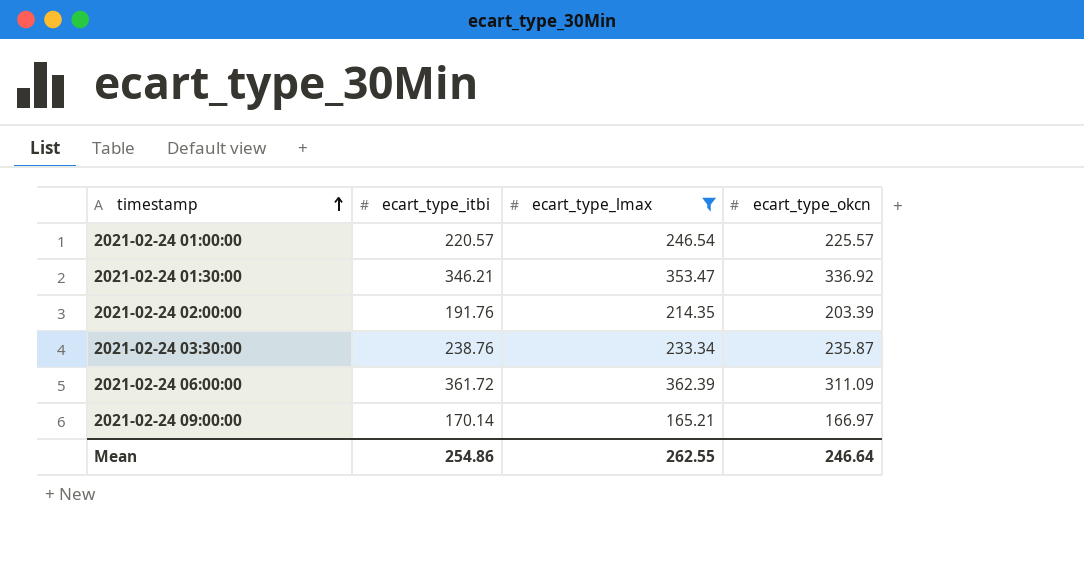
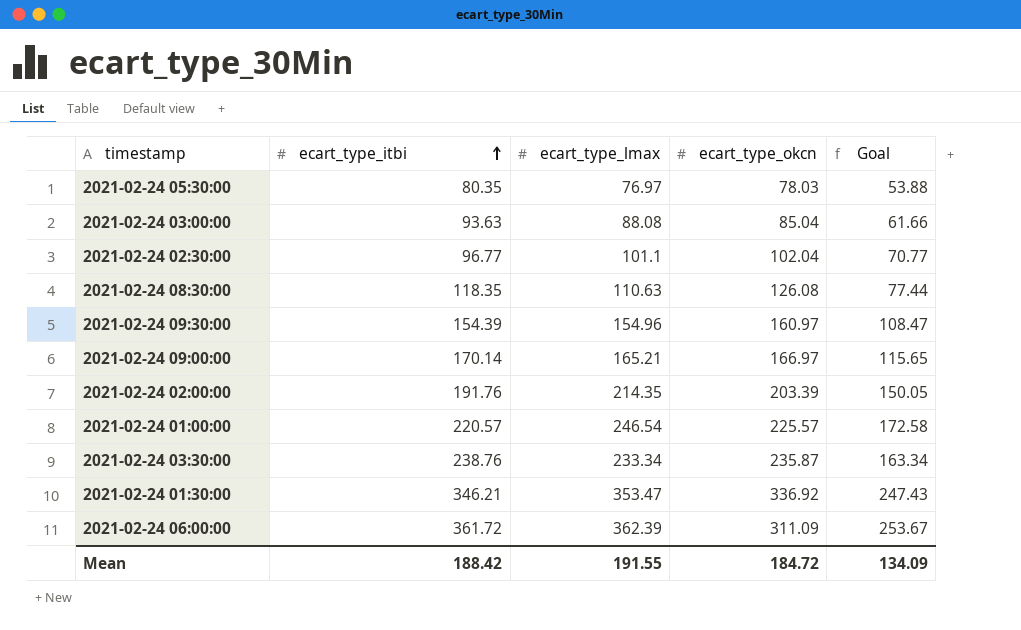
filter: ecart_type_lmax >= 165.21 -> none
row order: timestamp ascending -> ecart_type_itbi ascending
column Goal | formula: none -> [ecart_type_lmax] * 0.7
Mean | ecart_type_itbi: 254.86 -> 188.42
Mean | ecart_type_lmax: 262.55 -> 191.55
Mean | ecart_type_okcn: 246.64 -> 184.72

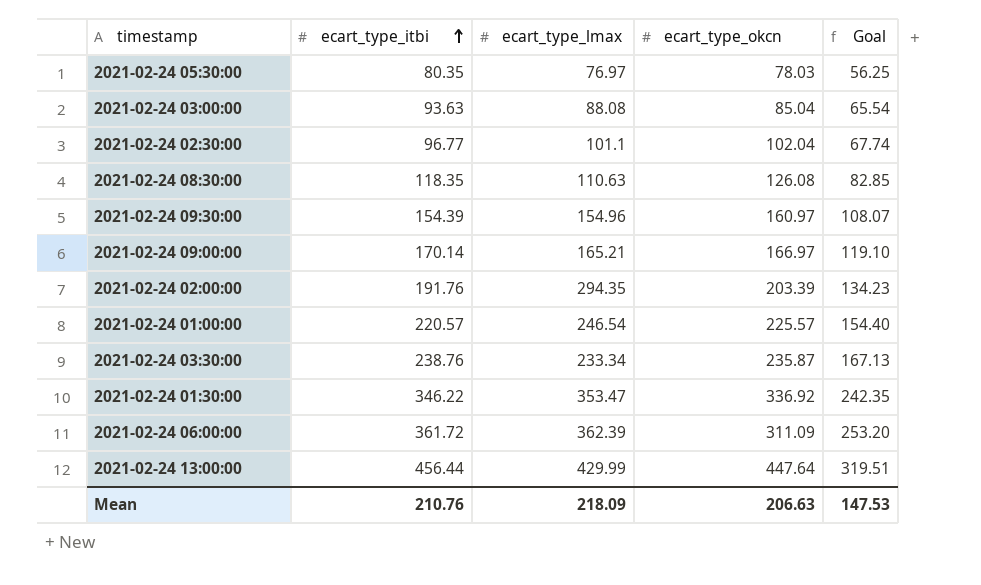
column Goal | formula: [ecart_type_lmax] * 0.7 -> [ecart_type_itbi] * 0.7
2021-02-24 02:00:00 | ecart_type_lmax: 214.35 -> 294.35
2021-02-24 01:30:00 | ecart_type_itbi: 346.21 -> 346.22
row 2021-02-24 13:00:00: none -> 456.44 | 429.99 | 447.64 | 319.51
Mean | ecart_type_itbi: 188.42 -> 210.76
Mean | ecart_type_lmax: 191.55 -> 218.09
Mean | ecart_type_okcn: 184.72 -> 206.63
Mean | Goal: 134.09 -> 147.53

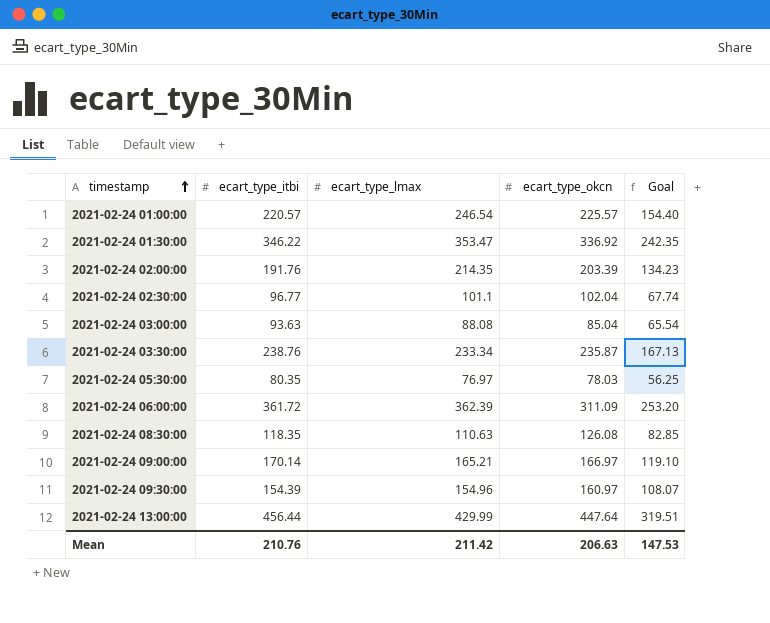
row order: ecart_type_itbi ascending -> timestamp ascending
2021-02-24 02:00:00 | ecart_type_lmax: 294.35 -> 214.35
Mean | ecart_type_lmax: 218.09 -> 211.42

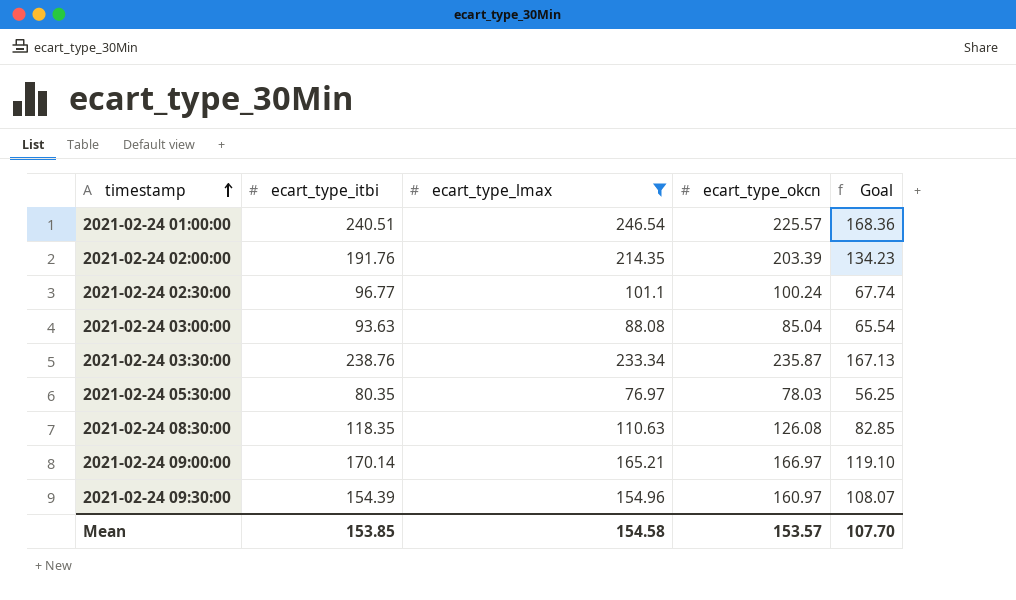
filter: none -> ecart_type_lmax <= 246.54
2021-02-24 01:00:00 | ecart_type_itbi: 220.57 -> 240.51
2021-02-24 01:00:00 | Goal: 154.40 -> 168.36
2021-02-24 02:30:00 | ecart_type_okcn: 102.04 -> 100.24
Mean | ecart_type_itbi: 210.76 -> 153.85
Mean | ecart_type_lmax: 211.42 -> 154.58
Mean | ecart_type_okcn: 206.63 -> 153.57
Mean | Goal: 147.53 -> 107.70

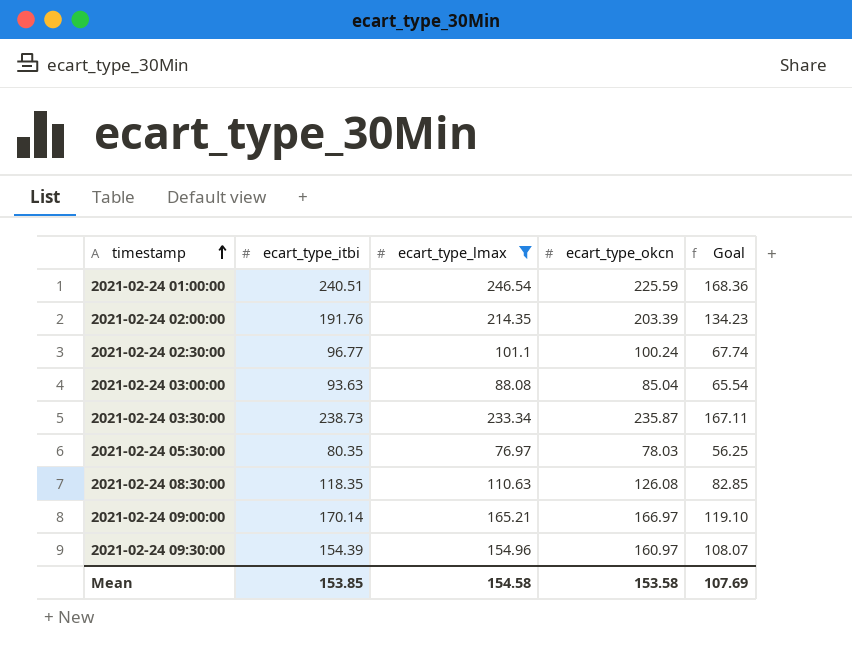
2021-02-24 01:00:00 | ecart_type_okcn: 225.57 -> 225.59
2021-02-24 03:30:00 | ecart_type_itbi: 238.76 -> 238.73
2021-02-24 03:30:00 | Goal: 167.13 -> 167.11
Mean | ecart_type_okcn: 153.57 -> 153.58
Mean | Goal: 107.70 -> 107.69

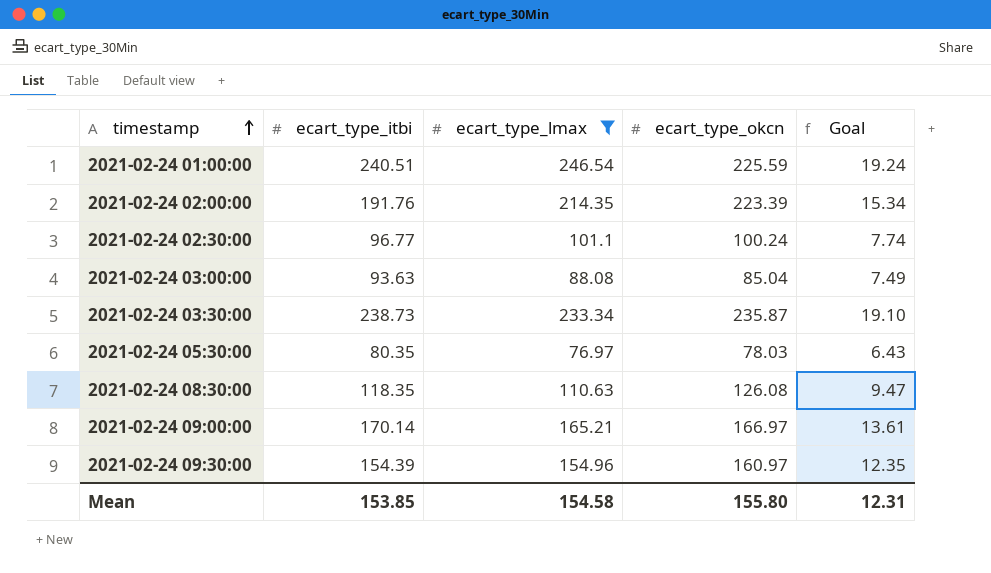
column Goal | formula: [ecart_type_itbi] * 0.7 -> [ecart_type_itbi] * 0.08
2021-02-24 02:00:00 | ecart_type_okcn: 203.39 -> 223.39
Mean | ecart_type_okcn: 153.58 -> 155.80
Mean | Goal: 107.69 -> 12.31

